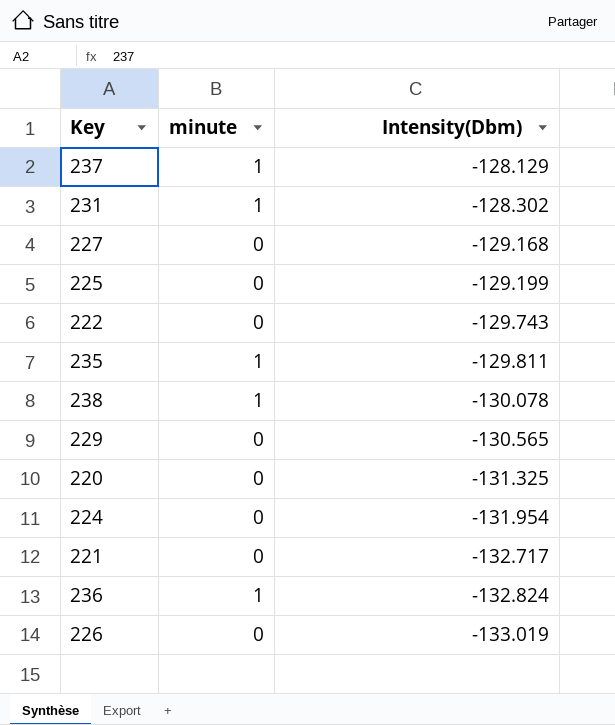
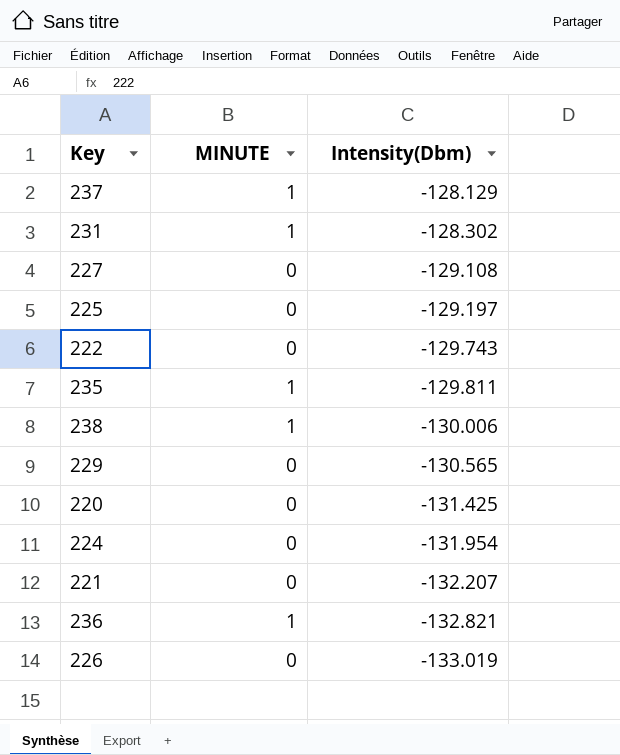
column name: minute -> MINUTE
227 | Intensity(Dbm): -129.168 -> -129.108
225 | Intensity(Dbm): -129.199 -> -129.197
238 | Intensity(Dbm): -130.078 -> -130.006
220 | Intensity(Dbm): -131.325 -> -131.425
221 | Intensity(Dbm): -132.717 -> -132.207
236 | Intensity(Dbm): -132.824 -> -132.821

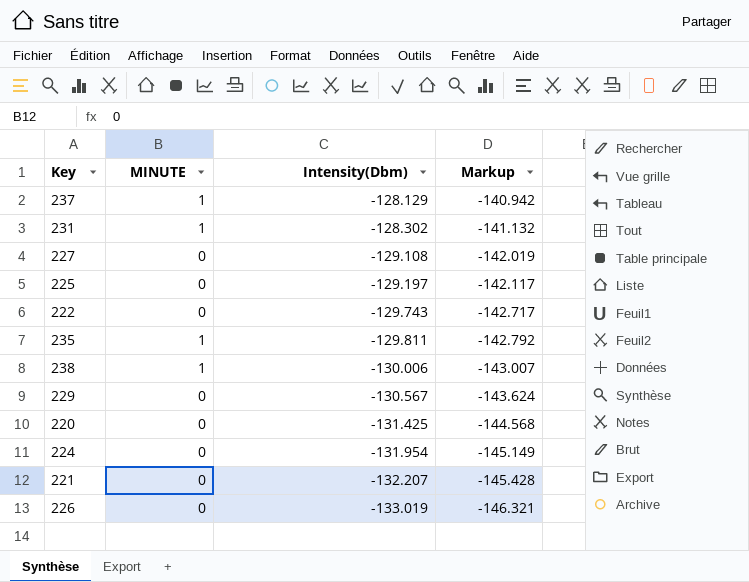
column Markup | formula: none -> [Intensity(Dbm)] * 1.1
row 236: 1 | -132.821 -> none
229 | Intensity(Dbm): -130.565 -> -130.567

